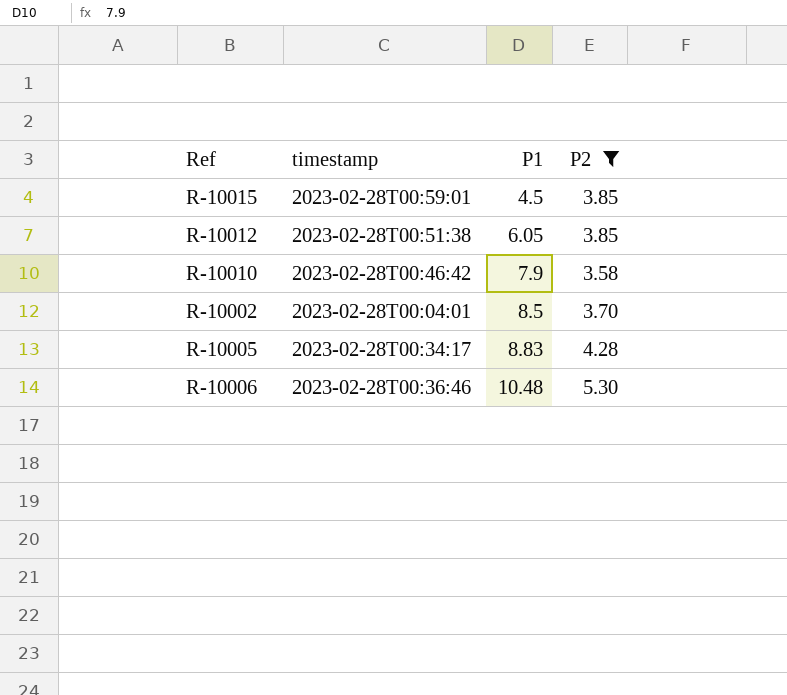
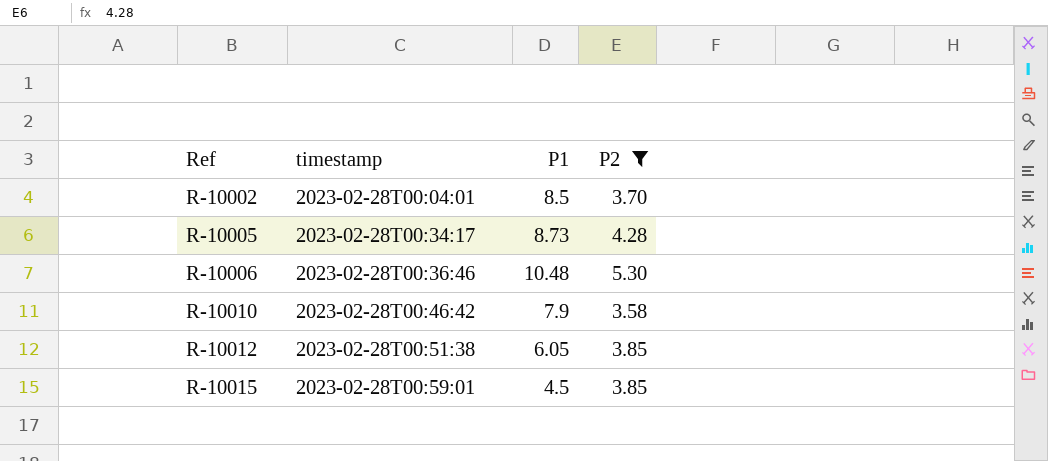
row order: P1 ascending -> Ref ascending
R-10005 | P1: 8.83 -> 8.73

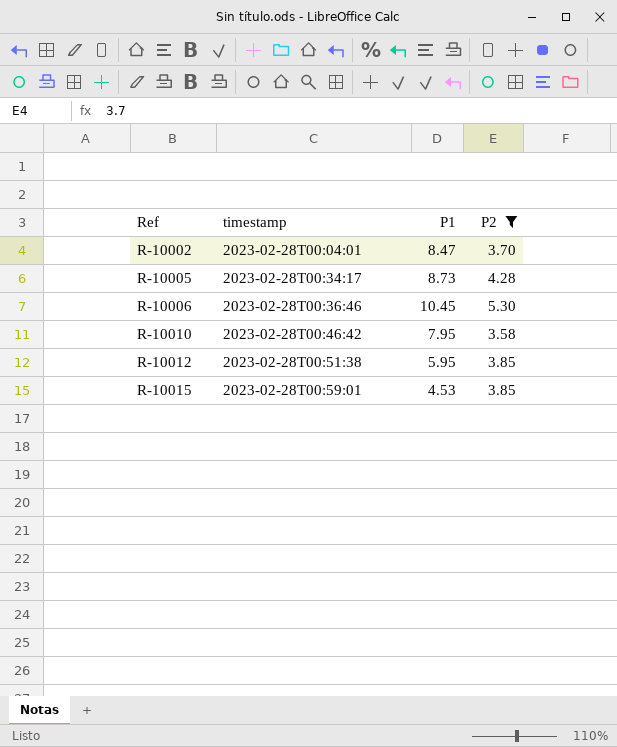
R-10002 | P1: 8.5 -> 8.47
R-10006 | P1: 10.48 -> 10.45
R-10010 | P1: 7.9 -> 7.95
R-10012 | P1: 6.05 -> 5.95
R-10015 | P1: 4.5 -> 4.53

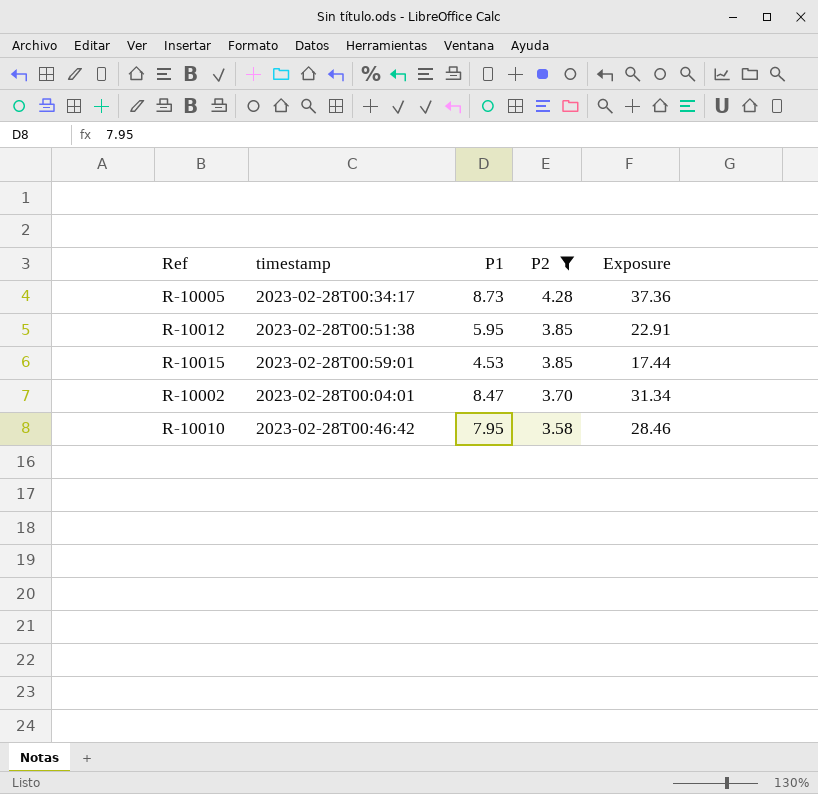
row order: Ref ascending -> P2 descending
column Exposure | formula: none -> [P1] * [P2]
row R-10006: 2023-02-28T00:36:46 | 10.45 | 5.30 -> none

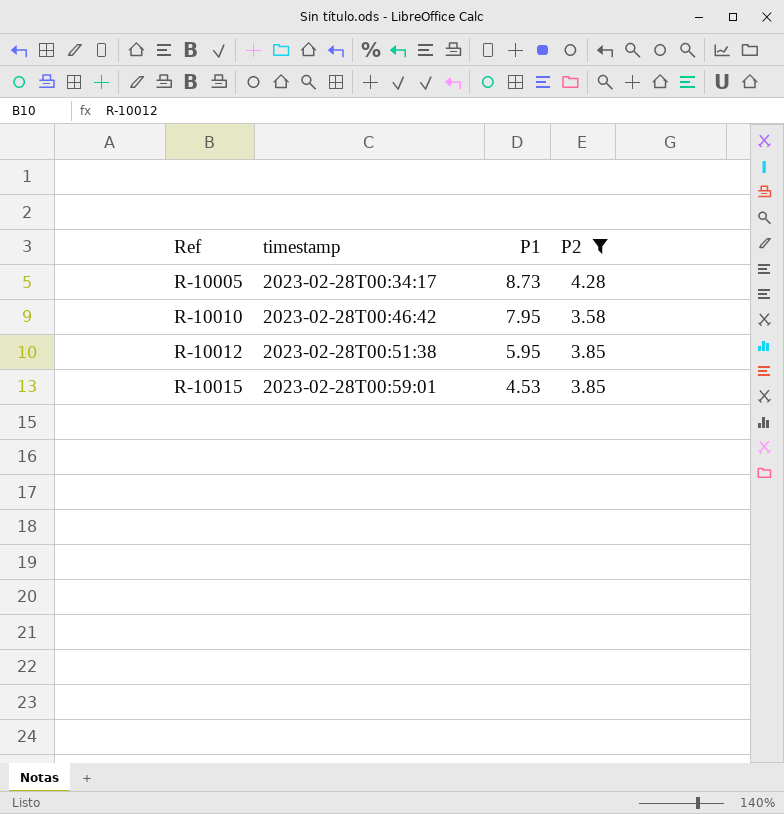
row order: P2 descending -> Ref ascending
column Exposure | formula: [P1] * [P2] -> none
row R-10002: 2023-02-28T00:04:01 | 8.47 | 3.70 | 31.34 -> none

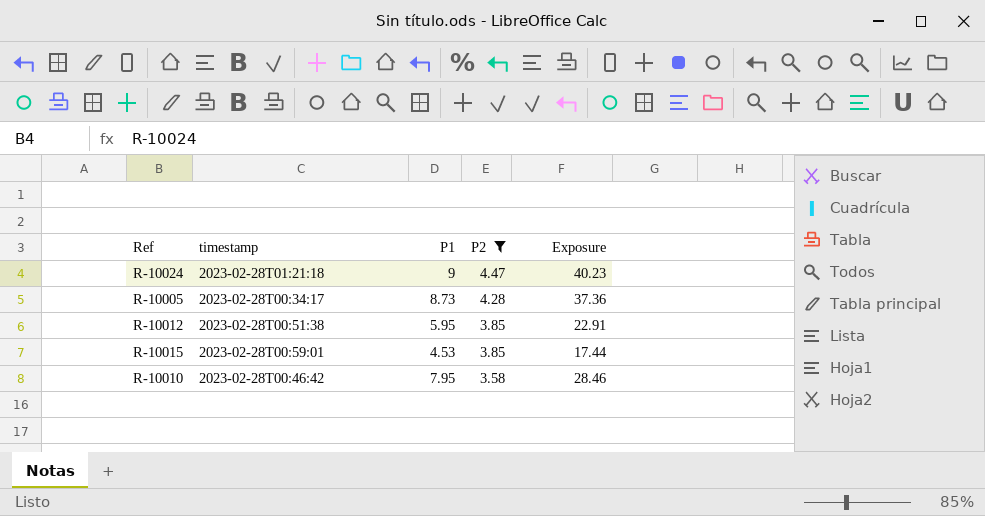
row order: Ref ascending -> P2 descending
column Exposure | formula: none -> [P1] * [P2]
row R-10024: none -> 2023-02-28T01:21:18 | 9 | 4.47 | 40.23

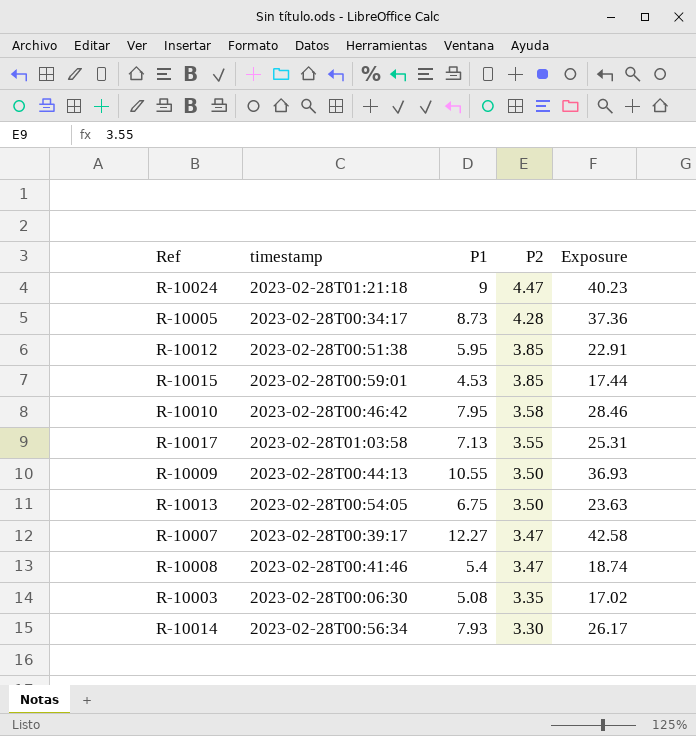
filter: P2 >= 3.58 -> none

